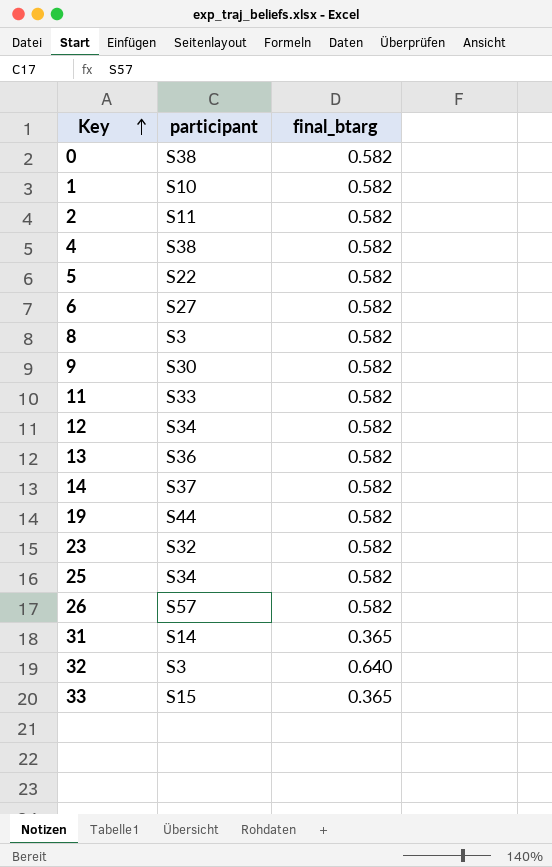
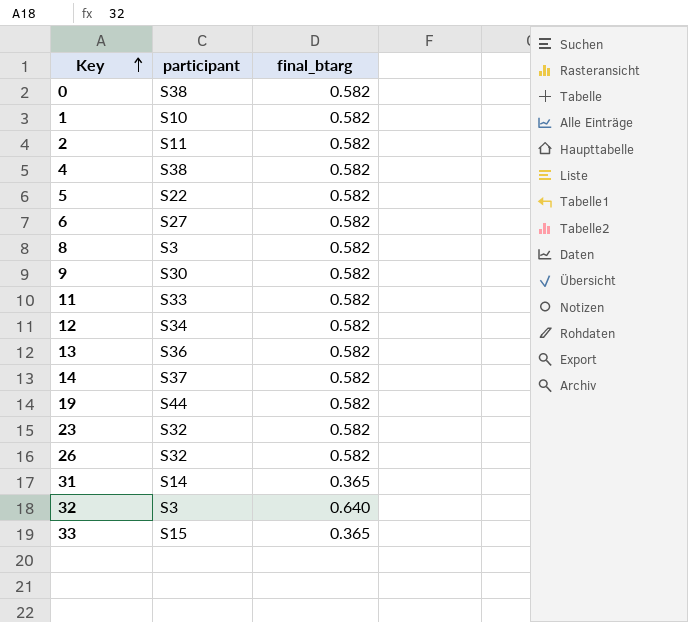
row 25: S34 | 0.582 -> none
26 | participant: S57 -> S32

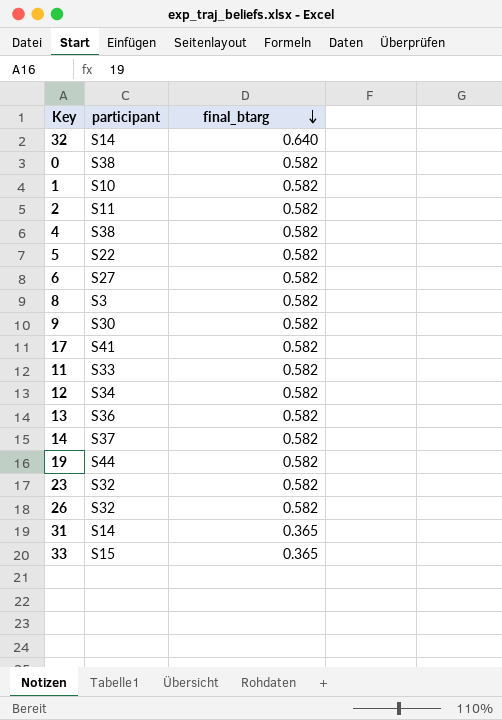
row order: Key ascending -> final_btarg descending
32 | participant: S3 -> S14
row 17: none -> S41 | 0.582

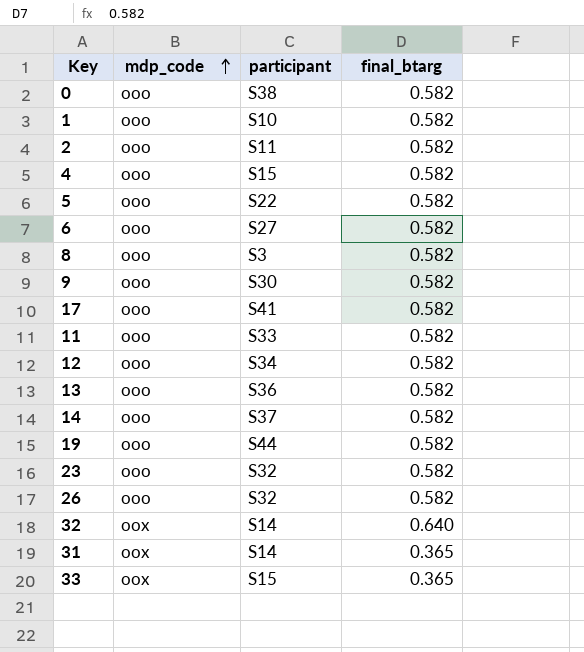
row order: final_btarg descending -> mdp_code ascending
column mdp_code | position: none -> 2
4 | participant: S38 -> S15

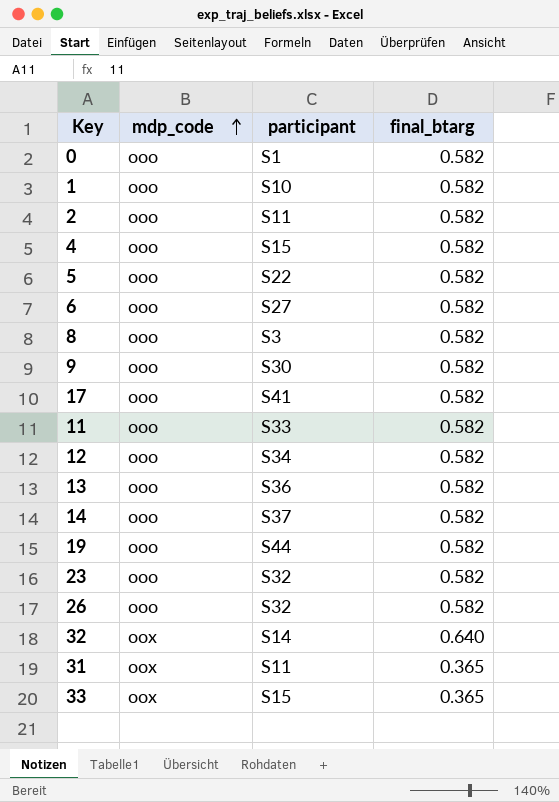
0 | participant: S38 -> S1
31 | participant: S14 -> S11

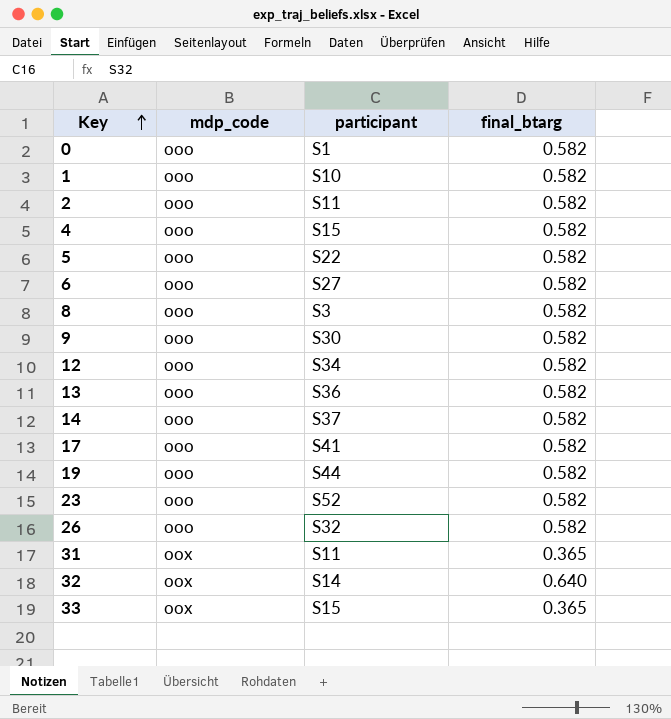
row order: mdp_code ascending -> Key ascending
row 11: ooo | S33 | 0.582 -> none
23 | participant: S32 -> S52

